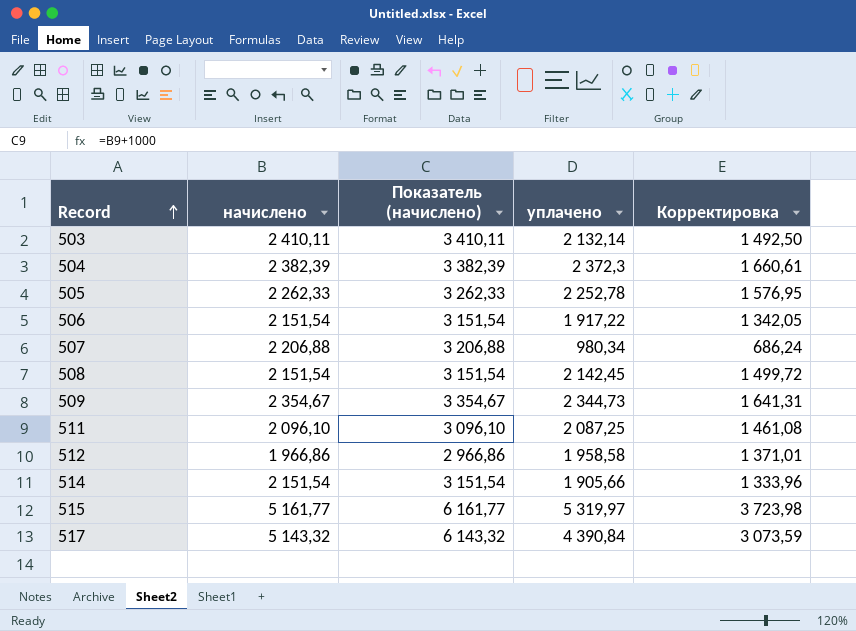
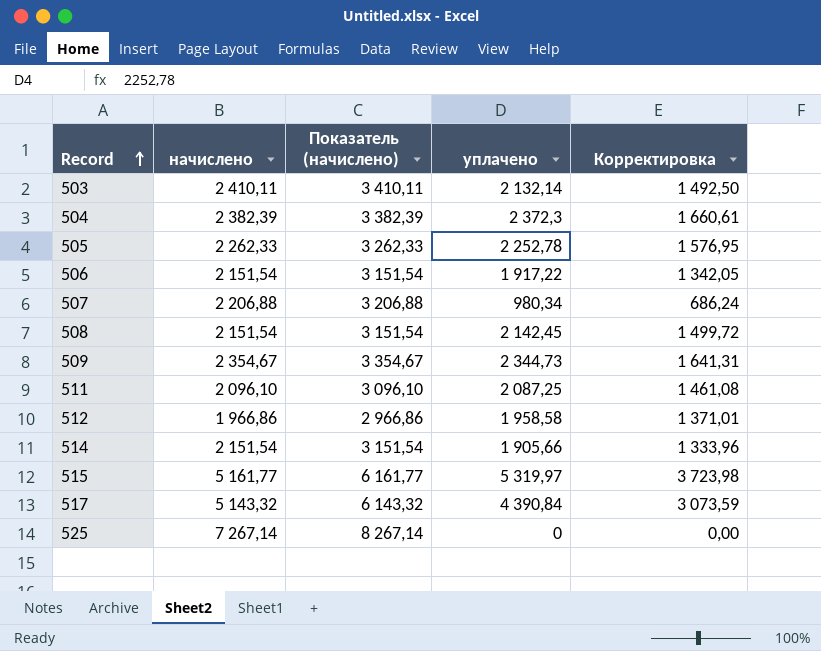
row 525: none -> 7 267,14 | 8 267,14 | 0 | 0,00

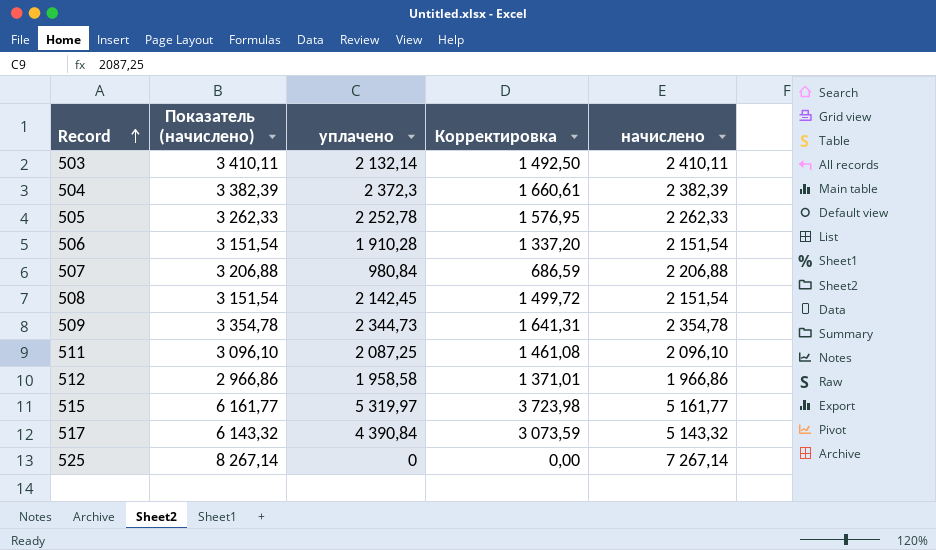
column начислено | position: 2 -> 5
row 514: 2 151,54 | 3 151,54 | 1 905,66 | 1 333,96 -> none
506 | уплачено: 1 917,22 -> 1 910,28
506 | Корректировка: 1 342,05 -> 1 337,20
507 | уплачено: 980,34 -> 980,84
507 | Корректировка: 686,24 -> 686,59
509 | Показатель (начислено): 3 354,67 -> 3 354,78
509 | начислено: 2 354,67 -> 2 354,78

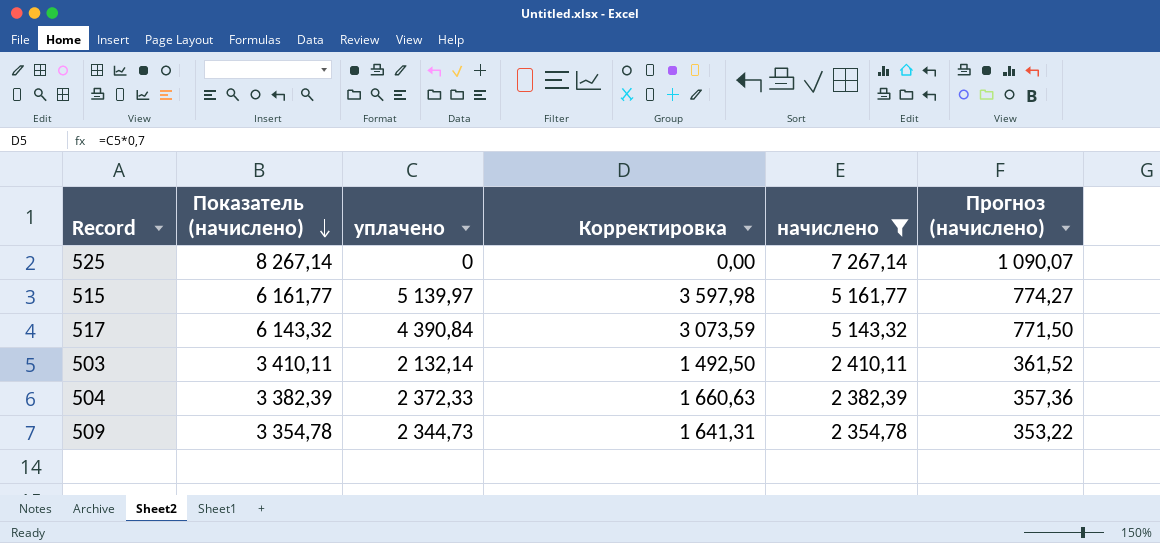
filter: none -> начислено >= 2 354,78
row order: Record ascending -> Показатель (начислено) descending
column Прогноз (начислено) | formula: none -> [начислено] * 0,15
515 | уплачено: 5 319,97 -> 5 139,97
515 | Корректировка: 3 723,98 -> 3 597,98
504 | уплачено: 2 372,3 -> 2 372,33
504 | Корректировка: 1 660,61 -> 1 660,63

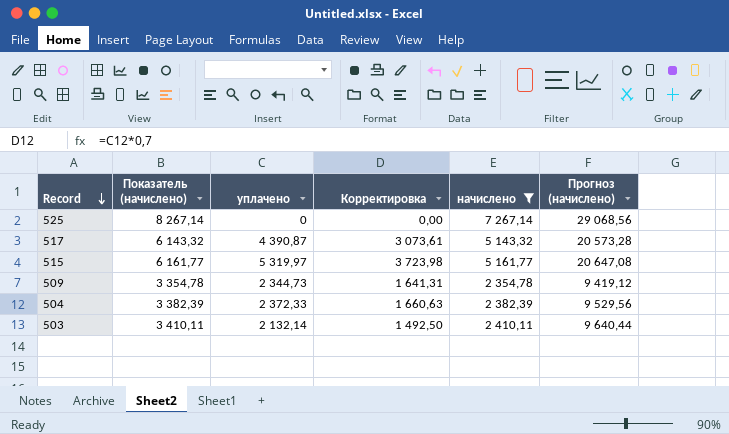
row order: Показатель (начислено) descending -> Record descending
column Прогноз (начислено) | formula: [начислено] * 0,15 -> [начислено] * 4
517 | уплачено: 4 390,84 -> 4 390,87
517 | Корректировка: 3 073,59 -> 3 073,61
515 | уплачено: 5 139,97 -> 5 319,97
515 | Корректировка: 3 597,98 -> 3 723,98

